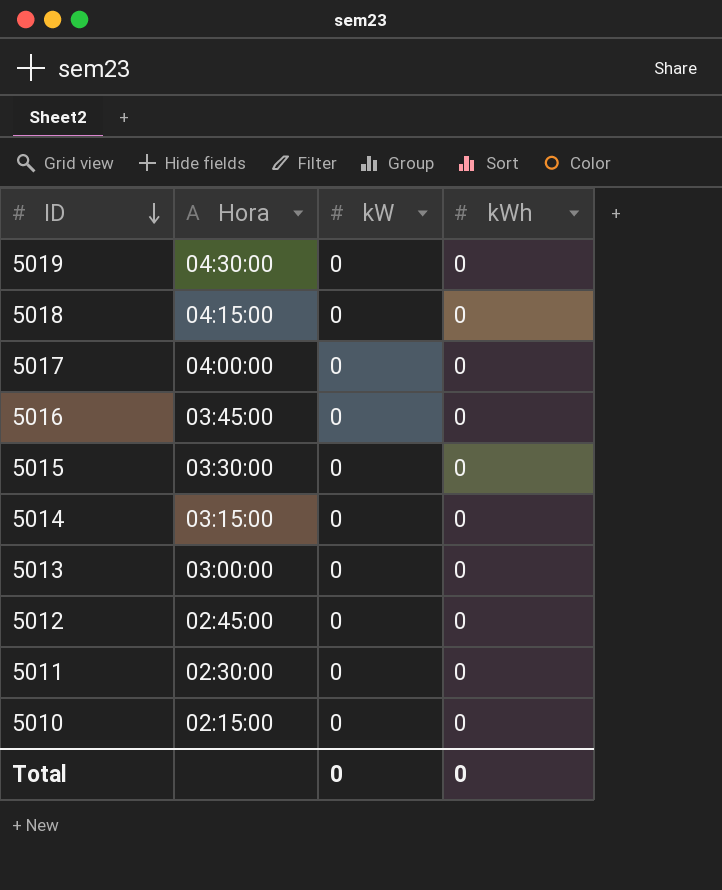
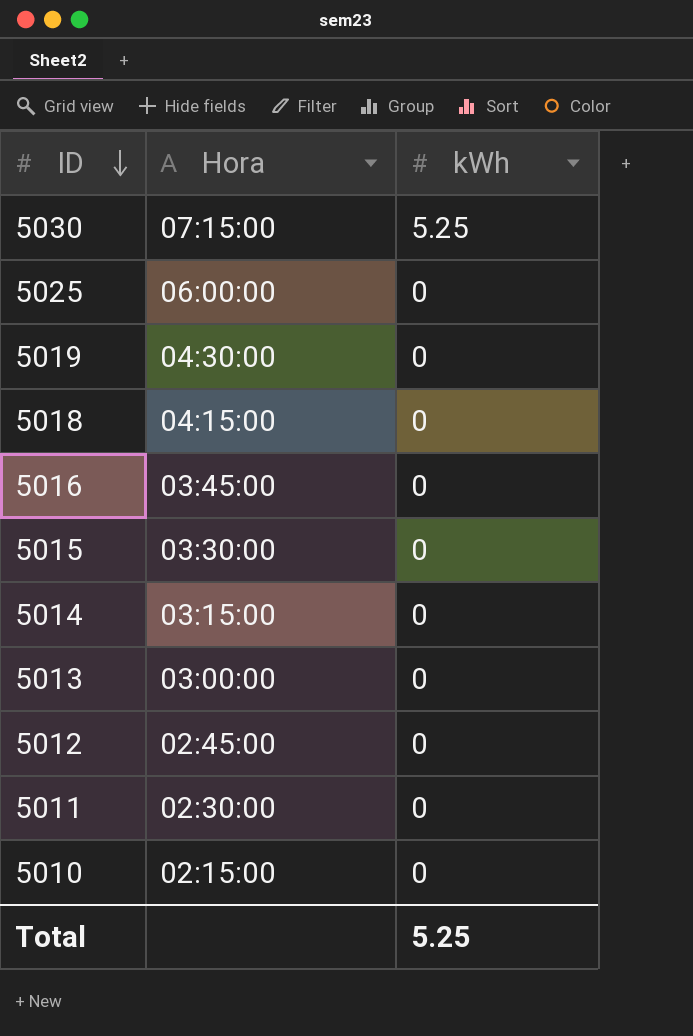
column kW | position: 3 -> none
row 5017: 04:00:00 | 0 | 0 -> none
row 5030: none -> 07:15:00 | 5.25
row 5025: none -> 06:00:00 | 0
Total | kWh: 0 -> 5.25

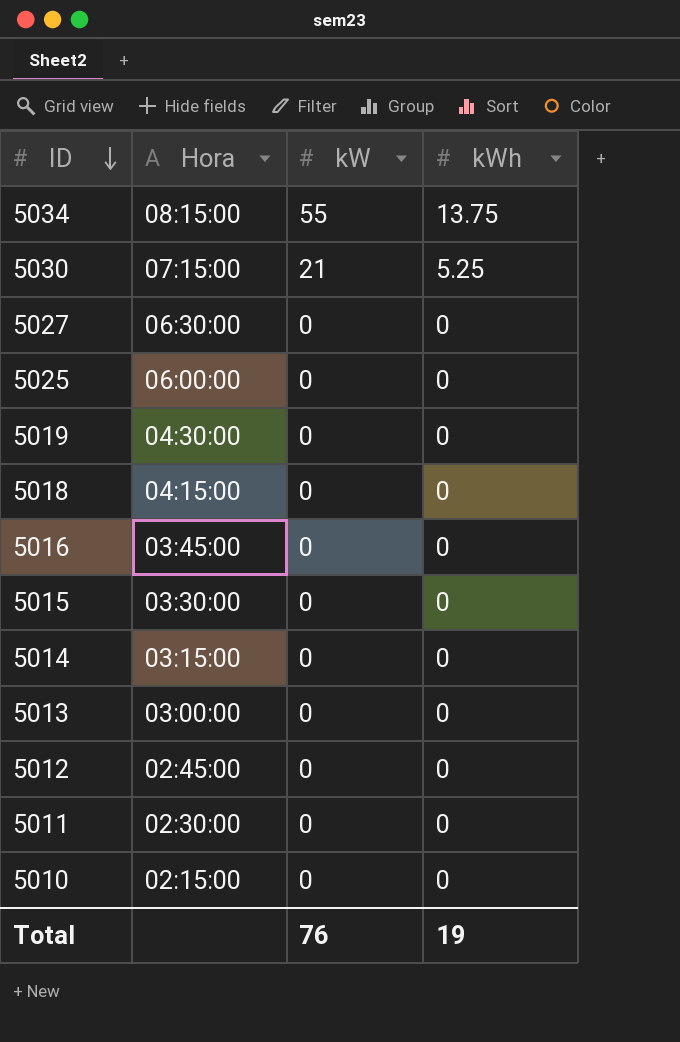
column kW | position: none -> 3
row 5034: none -> 08:15:00 | 55 | 13.75
row 5027: none -> 06:30:00 | 0 | 0
Total | kWh: 5.25 -> 19

